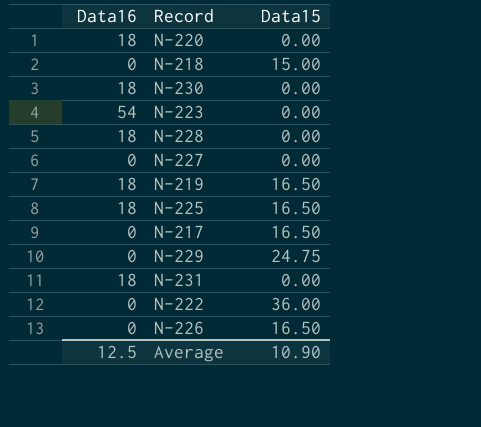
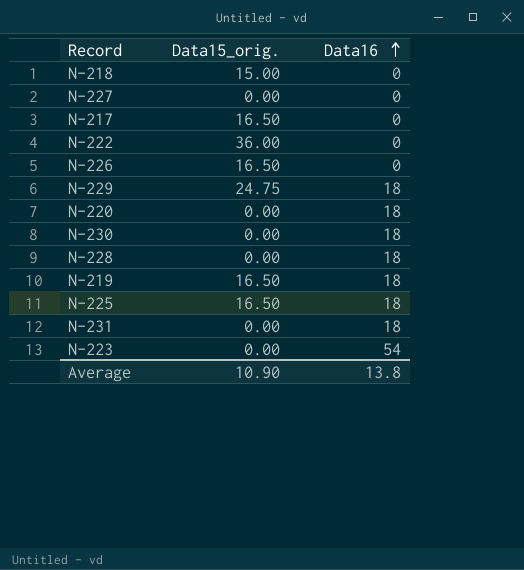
row order: none -> Data16 ascending
column name: Data15 -> Data15_orig.
column Data16 | position: 1 -> 3
N-229 | Data16: 0 -> 18
Average | Data16: 12.5 -> 13.8

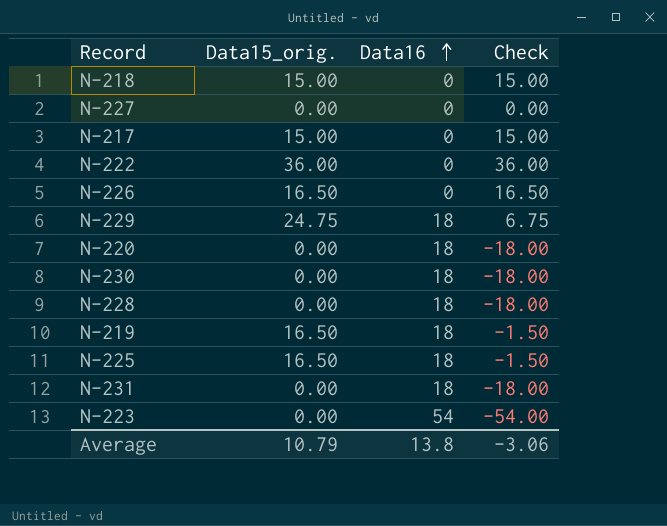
column Check | formula: none -> [Data15_orig.] - [Data16]
N-217 | Data15_orig.: 16.50 -> 15.00
Average | Data15_orig.: 10.90 -> 10.79

